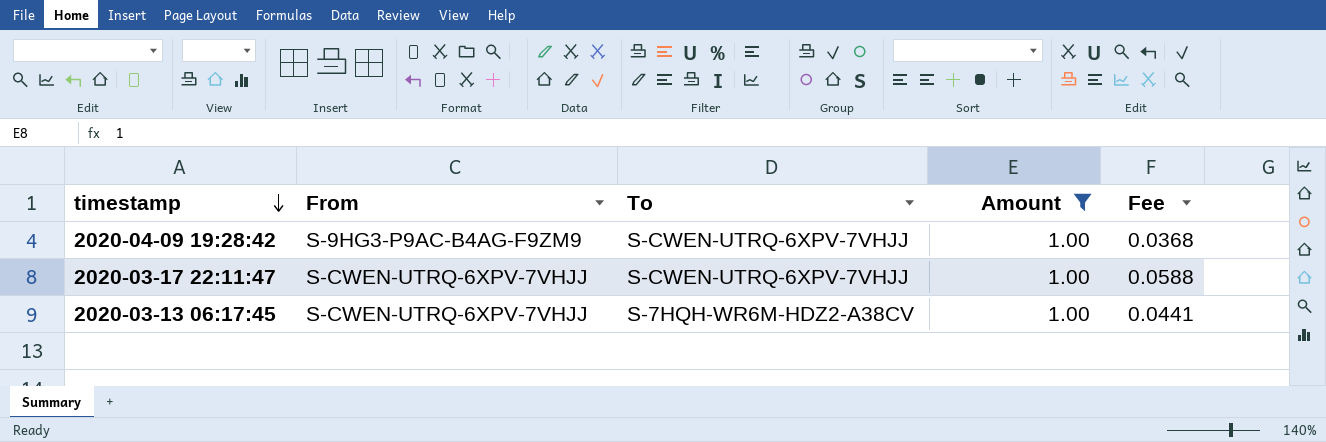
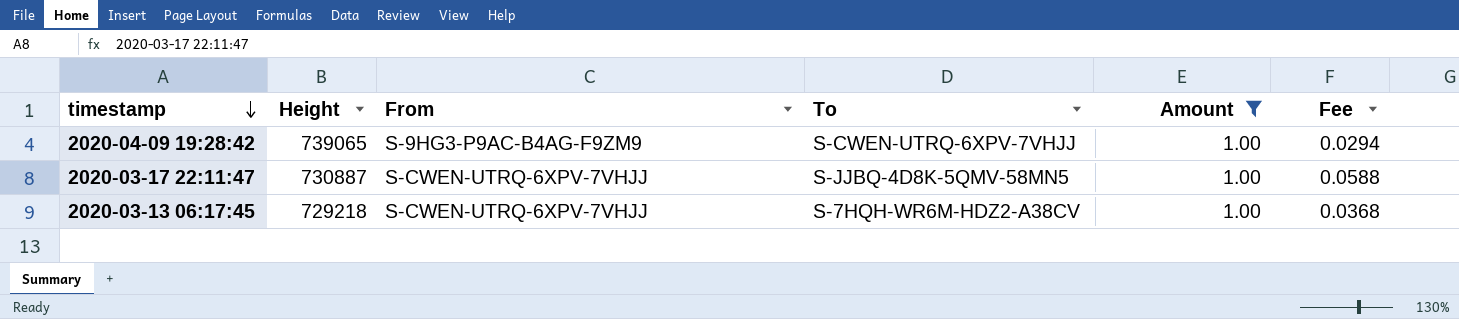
column Height | position: none -> 2
2020-04-09 19:28:42 | Fee: 0.0368 -> 0.0294
2020-03-17 22:11:47 | To: S-CWEN-UTRQ-6XPV-7VHJJ -> S-JJBQ-4D8K-5QMV-58MN5
2020-03-13 06:17:45 | Fee: 0.0441 -> 0.0368

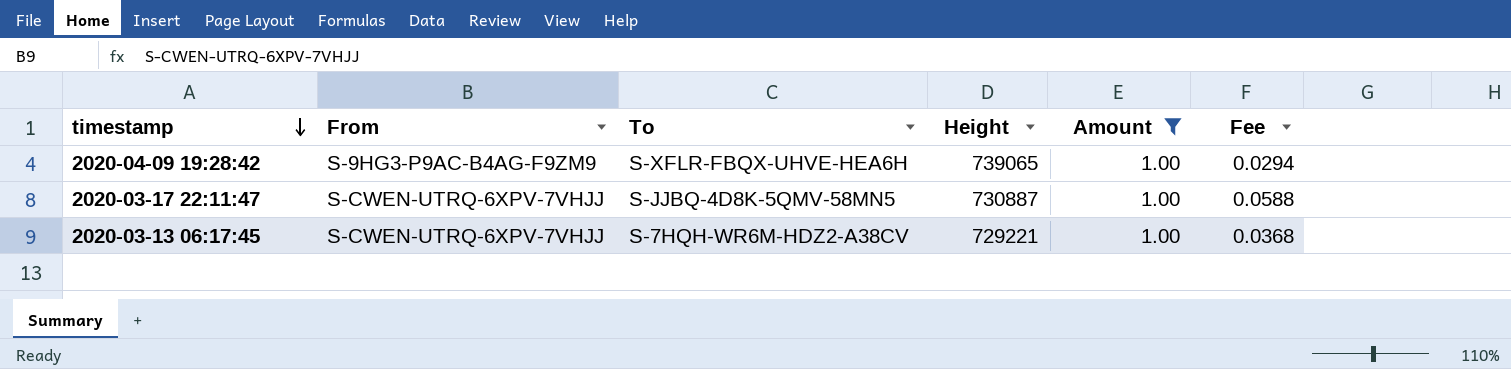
column Height | position: 2 -> 4
2020-04-09 19:28:42 | To: S-CWEN-UTRQ-6XPV-7VHJJ -> S-XFLR-FBQX-UHVE-HEA6H
2020-03-13 06:17:45 | Height: 729218 -> 729221

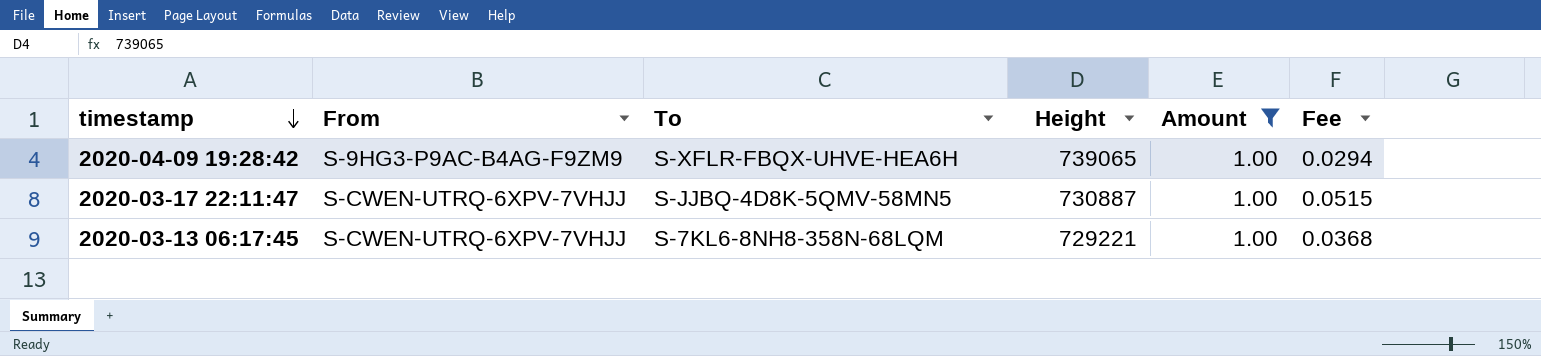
2020-03-17 22:11:47 | Fee: 0.0588 -> 0.0515
2020-03-13 06:17:45 | To: S-7HQH-WR6M-HDZ2-A38CV -> S-7KL6-8NH8-358N-68LQM

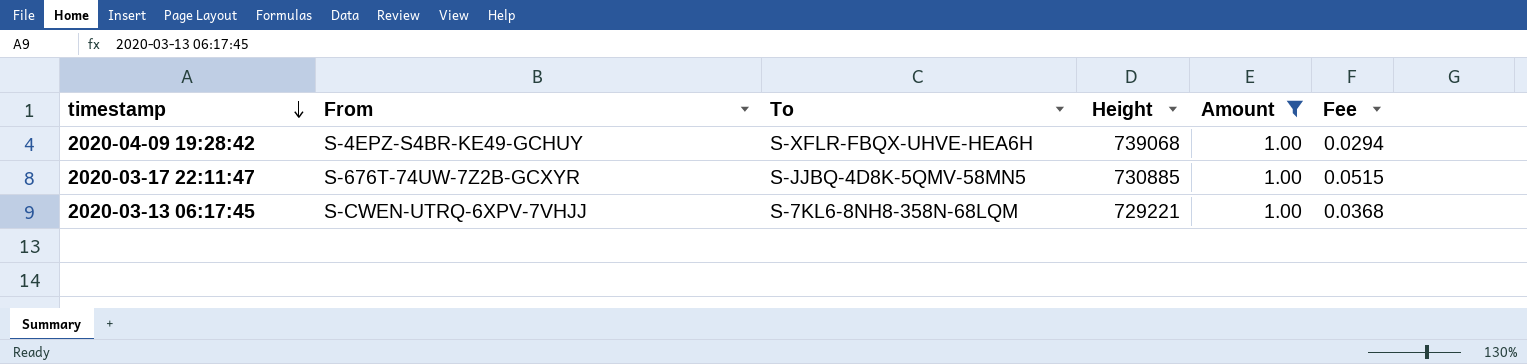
2020-04-09 19:28:42 | From: S-9HG3-P9AC-B4AG-F9ZM9 -> S-4EPZ-S4BR-KE49-GCHUY
2020-04-09 19:28:42 | Height: 739065 -> 739068
2020-03-17 22:11:47 | From: S-CWEN-UTRQ-6XPV-7VHJJ -> S-676T-74UW-7Z2B-GCXYR
2020-03-17 22:11:47 | Height: 730887 -> 730885

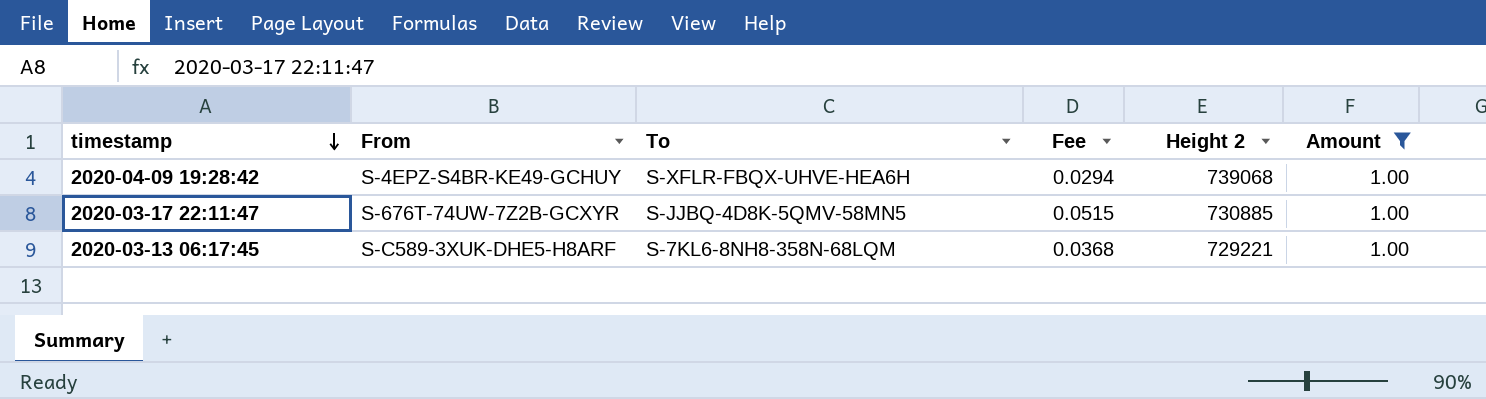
column Fee | position: 6 -> 4
column name: Height -> Height 2
2020-03-13 06:17:45 | From: S-CWEN-UTRQ-6XPV-7VHJJ -> S-C589-3XUK-DHE5-H8ARF

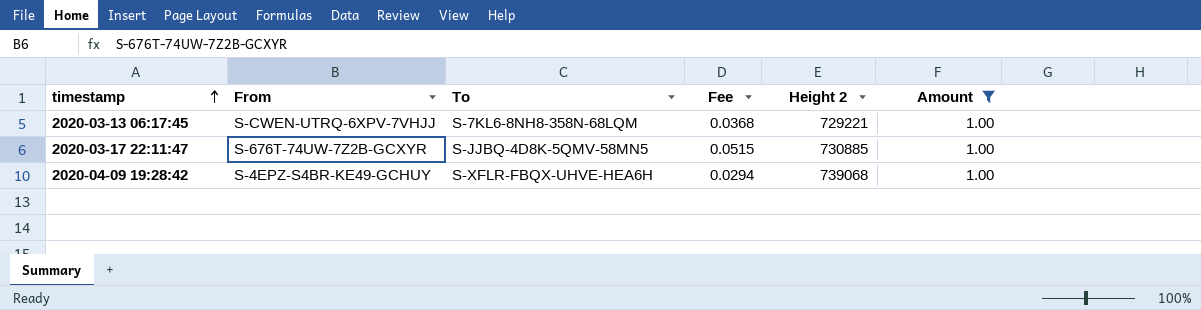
row order: timestamp descending -> timestamp ascending
2020-03-13 06:17:45 | From: S-C589-3XUK-DHE5-H8ARF -> S-CWEN-UTRQ-6XPV-7VHJJ

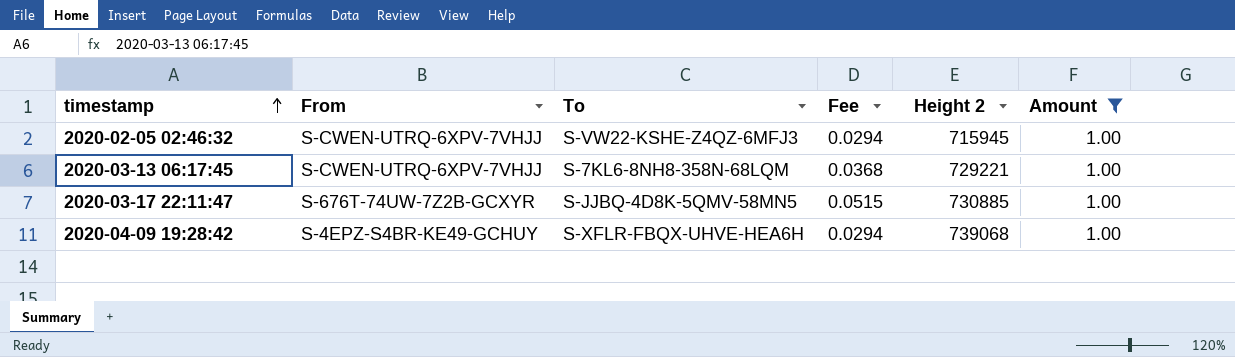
row 2020-02-05 02:46:32: none -> S-CWEN-UTRQ-6XPV-7VHJJ | S-VW22-KSHE-Z4QZ-6MFJ3 | 0.0294 | 715945 | 1.00

